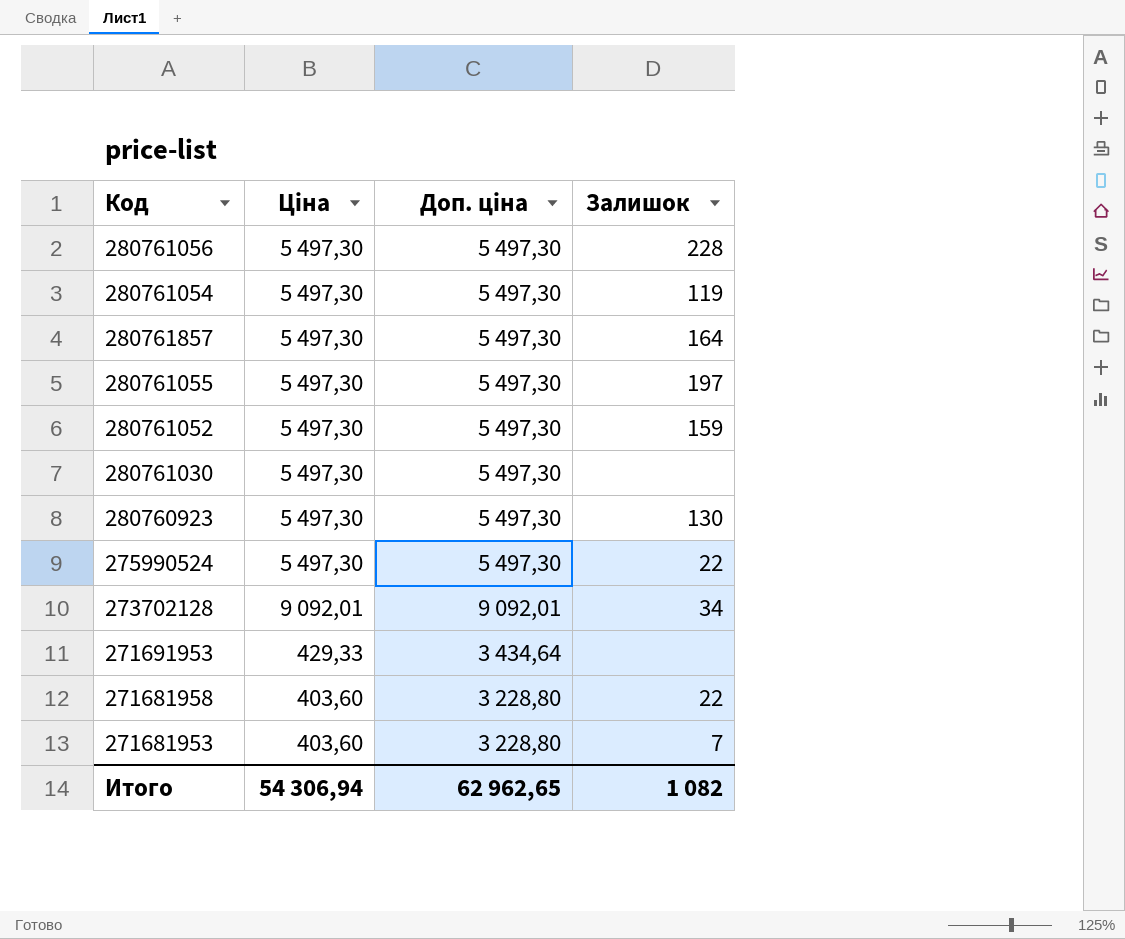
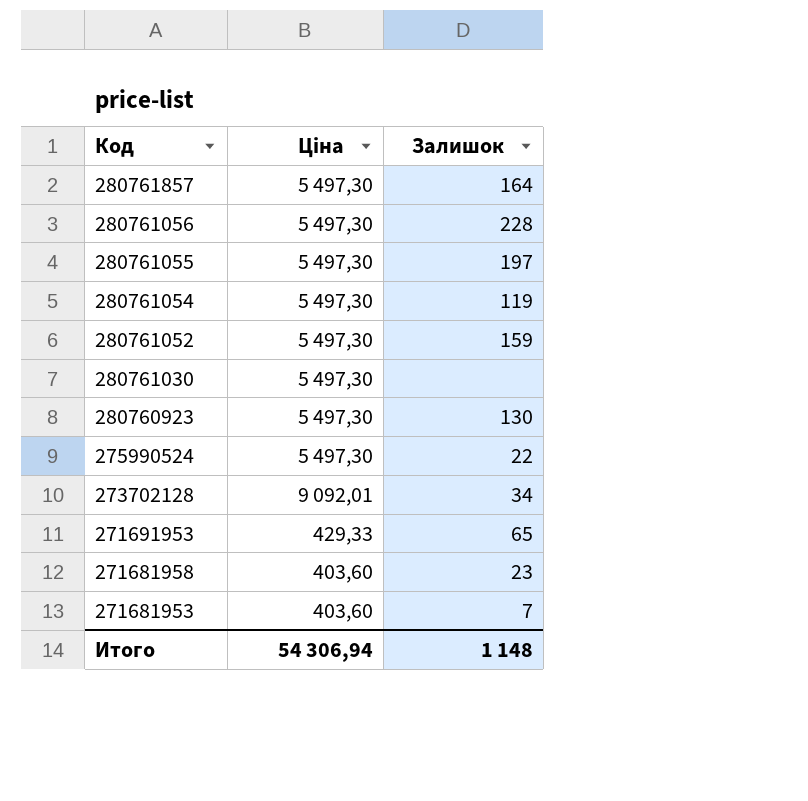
row order: none -> Код descending
column Доп. ціна | position: 3 -> none
271691953 | Залишок: none -> 65
271681958 | Залишок: 22 -> 23
Итого | Залишок: 1 082 -> 1 148

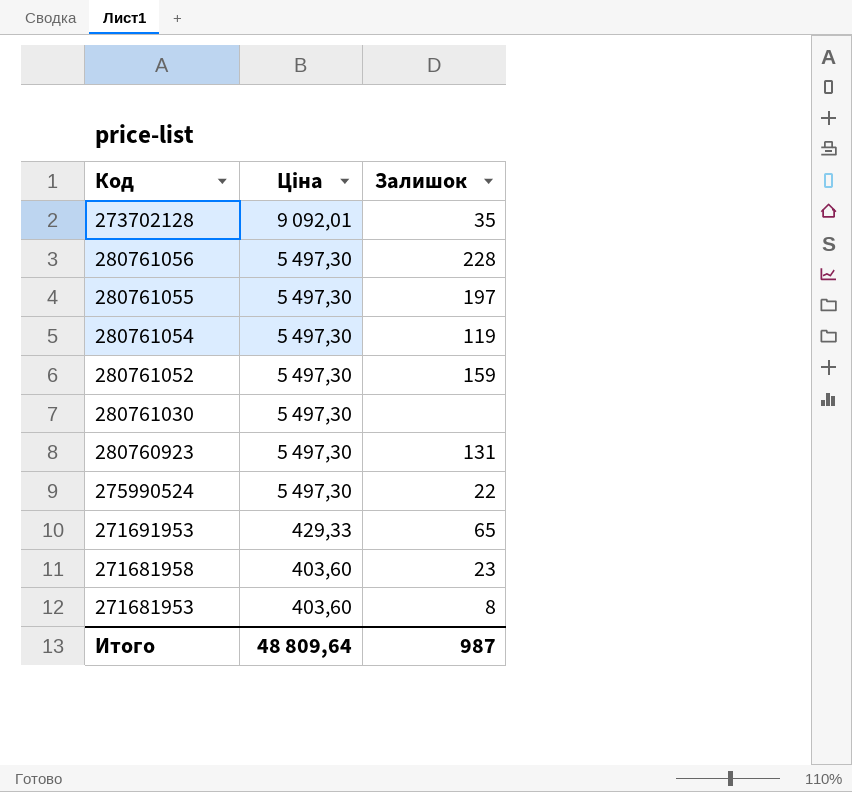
row order: Код descending -> Ціна descending
row 280761857: 5 497,30 | 164 -> none
273702128 | Залишок: 34 -> 35
280760923 | Залишок: 130 -> 131
271681953 | Залишок: 7 -> 8
Итого | Ціна: 54 306,94 -> 48 809,64
Итого | Залишок: 1 148 -> 987

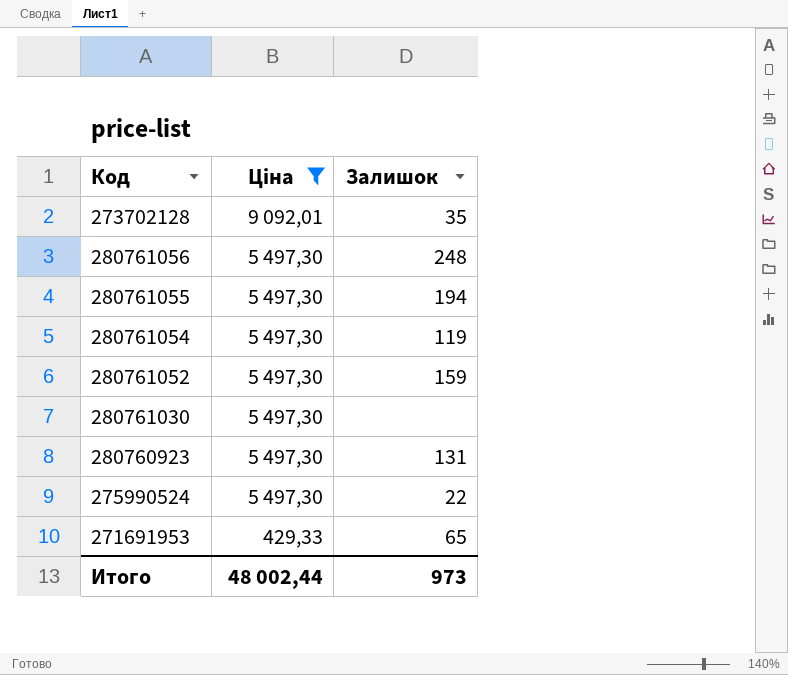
filter: none -> Ціна != 403,60
280761056 | Залишок: 228 -> 248
280761055 | Залишок: 197 -> 194
Итого | Ціна: 48 809,64 -> 48 002,44
Итого | Залишок: 987 -> 973

